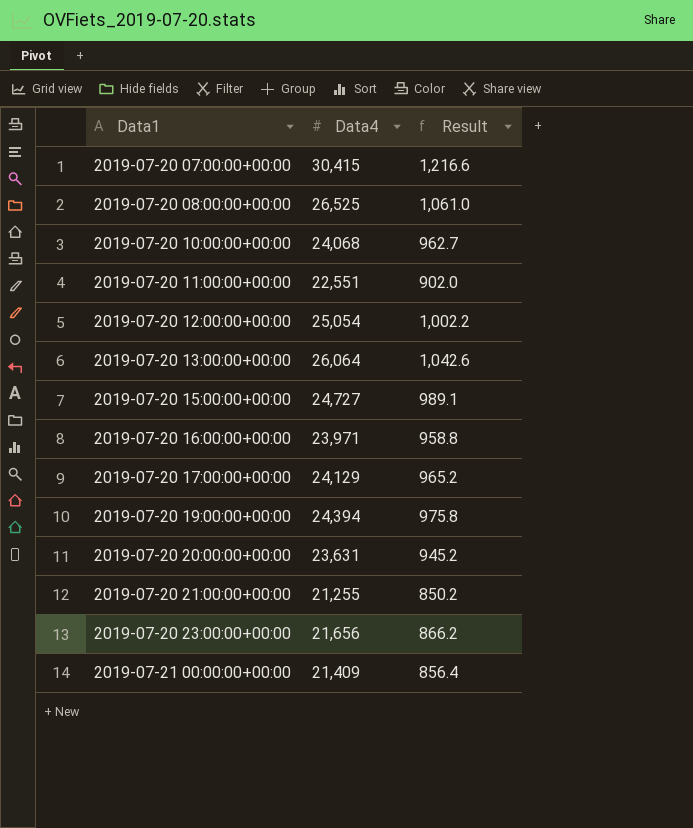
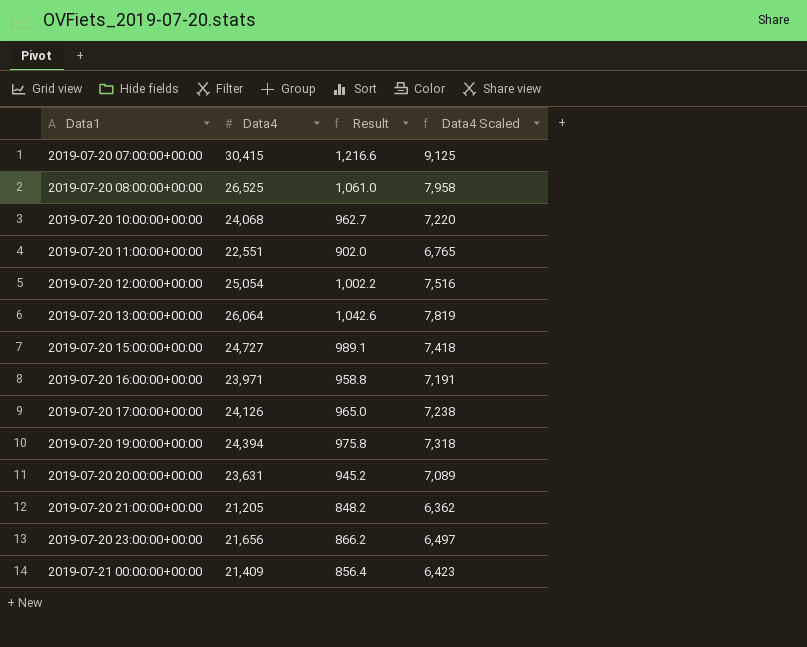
column Data4 Scaled | formula: none -> [Data4] * 0.3
2019-07-20 17:00:00+00:00 | Data4: 24,129 -> 24,126
2019-07-20 17:00:00+00:00 | Result: 965.2 -> 965.0
2019-07-20 21:00:00+00:00 | Data4: 21,255 -> 21,205
2019-07-20 21:00:00+00:00 | Result: 850.2 -> 848.2

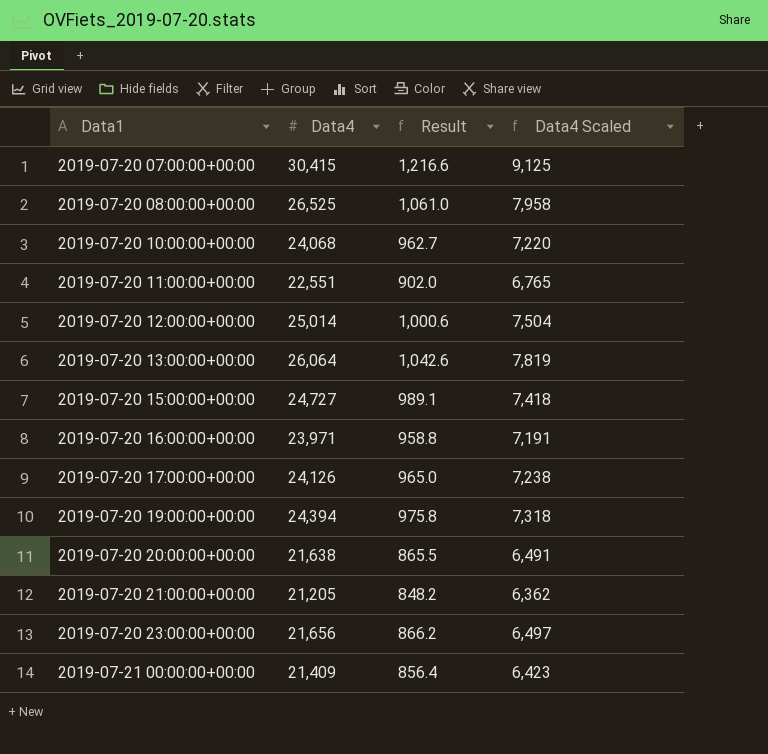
2019-07-20 12:00:00+00:00 | Data4: 25,054 -> 25,014
2019-07-20 12:00:00+00:00 | Result: 1,002.2 -> 1,000.6
2019-07-20 12:00:00+00:00 | Data4 Scaled: 7,516 -> 7,504
2019-07-20 20:00:00+00:00 | Data4: 23,631 -> 21,638
2019-07-20 20:00:00+00:00 | Result: 945.2 -> 865.5
2019-07-20 20:00:00+00:00 | Data4 Scaled: 7,089 -> 6,491

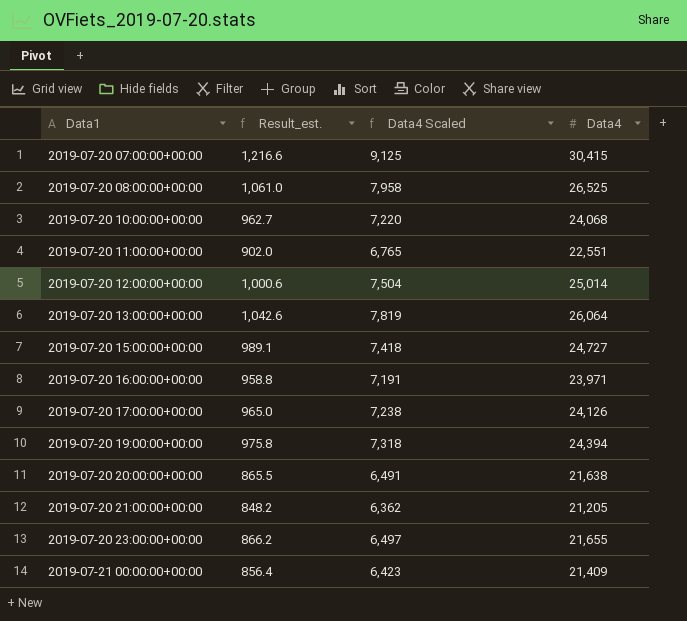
column name: Result -> Result_est.
column Data4 | position: 2 -> 4
2019-07-20 23:00:00+00:00 | Data4: 21,656 -> 21,655

